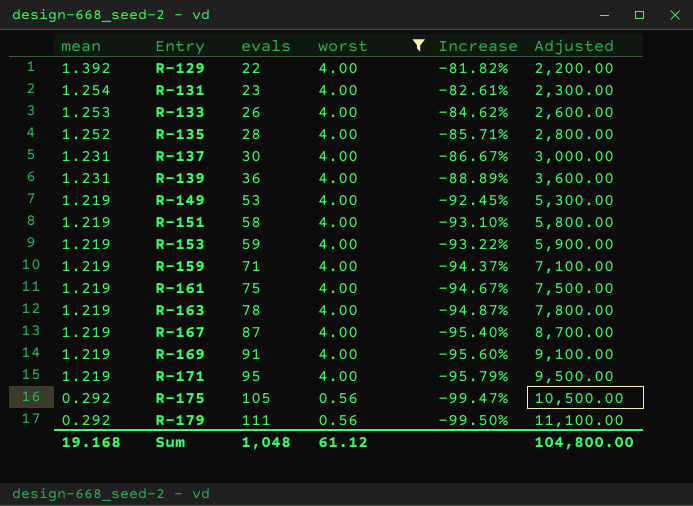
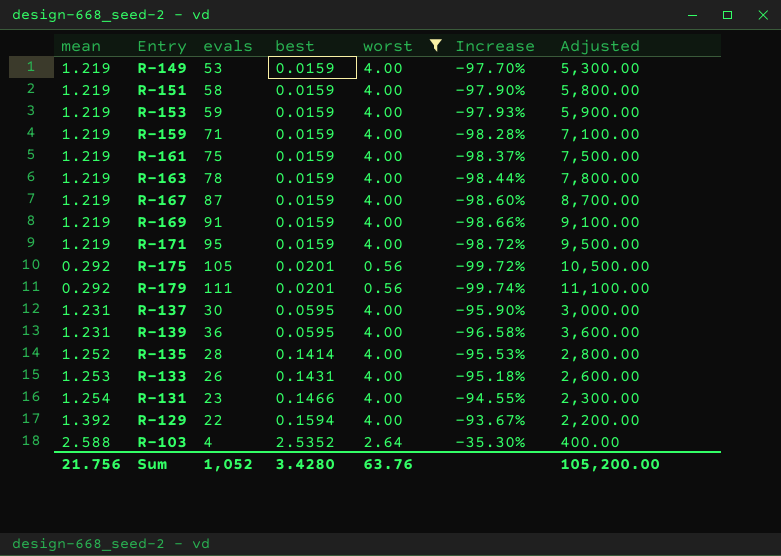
row order: mean descending -> best ascending
column best | position: none -> 4
column Increase | formula: ([worst] - [evals]) / [evals] -> ([mean] - [evals]) / [evals]
row R-103: none -> 2.588 | 4 | 2.5352 | 2.64 | -35.30% | 400.00
Sum | mean: 19.168 -> 21.756
Sum | evals: 1,048 -> 1,052
Sum | worst: 61.12 -> 63.76
Sum | Adjusted: 104,800.00 -> 105,200.00

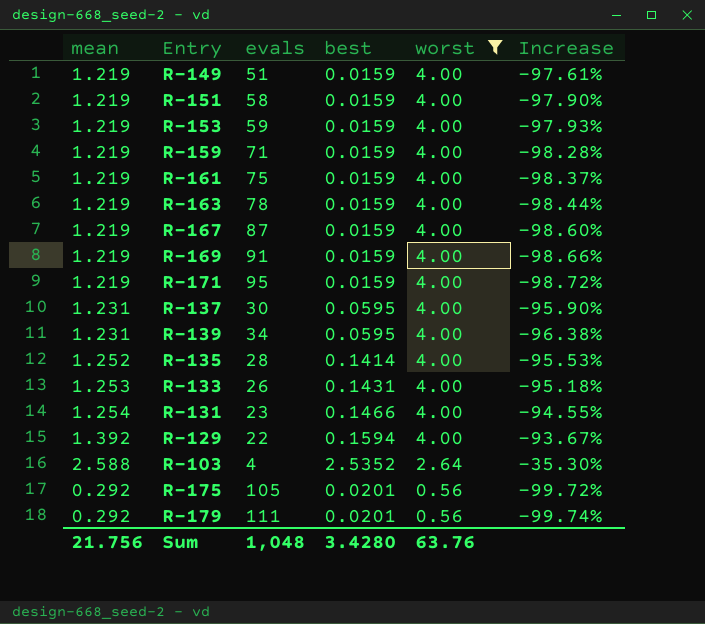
row order: best ascending -> worst descending
column Adjusted | formula: [evals] * 100 -> none
R-149 | evals: 53 -> 51
R-149 | Increase: -97.70% -> -97.61%
R-139 | evals: 36 -> 34
R-139 | Increase: -96.58% -> -96.38%
Sum | evals: 1,052 -> 1,048

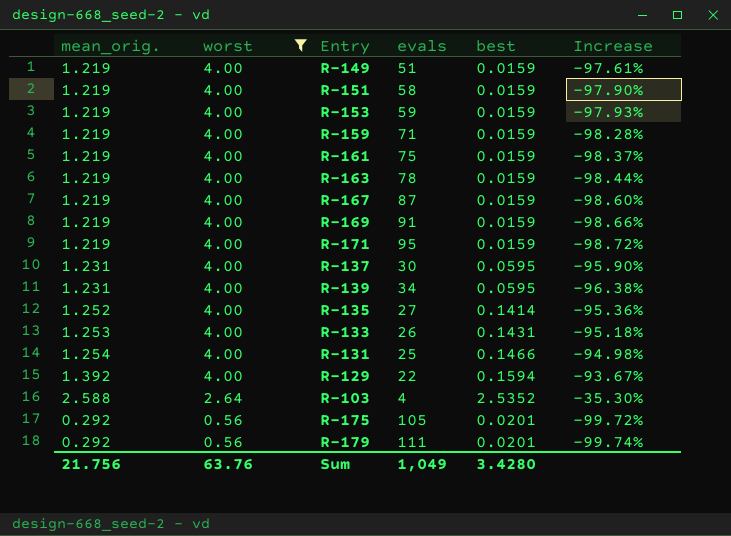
column name: mean -> mean_orig.
column worst | position: 5 -> 2
R-135 | evals: 28 -> 27
R-135 | Increase: -95.53% -> -95.36%
R-131 | evals: 23 -> 25
R-131 | Increase: -94.55% -> -94.98%
Sum | evals: 1,048 -> 1,049

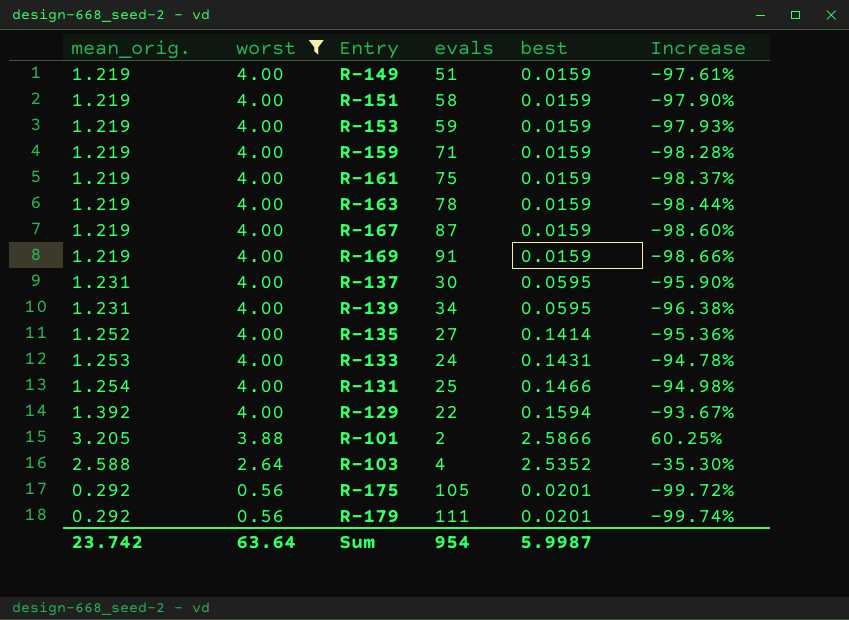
row R-171: 1.219 | 4.00 | 95 | 0.0159 | -98.72% -> none
R-133 | evals: 26 -> 24
R-133 | Increase: -95.18% -> -94.78%
row R-101: none -> 3.205 | 3.88 | 2 | 2.5866 | 60.25%
Sum | mean_orig.: 21.756 -> 23.742
Sum | worst: 63.76 -> 63.64
Sum | evals: 1,049 -> 954
Sum | best: 3.4280 -> 5.9987

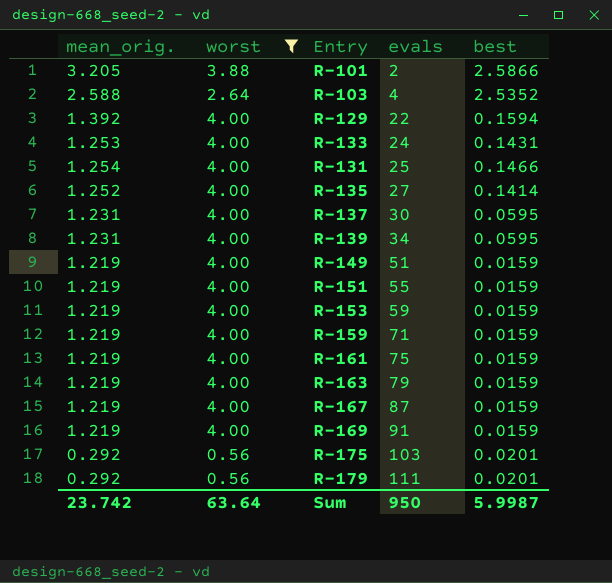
row order: worst descending -> evals ascending
column Increase | formula: ([mean_orig.] - [evals]) / [evals] -> none
R-151 | evals: 58 -> 55
R-163 | evals: 78 -> 79
R-175 | evals: 105 -> 103
Sum | evals: 954 -> 950

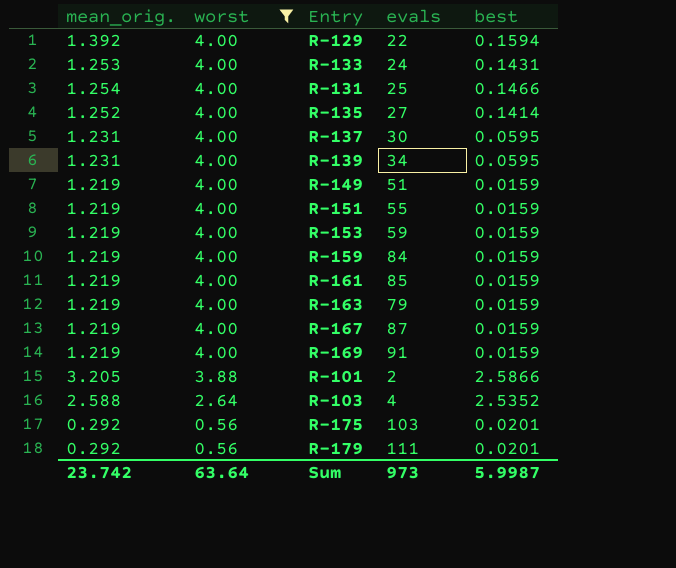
row order: evals ascending -> worst descending
R-159 | evals: 71 -> 84
R-161 | evals: 75 -> 85
Sum | evals: 950 -> 973

